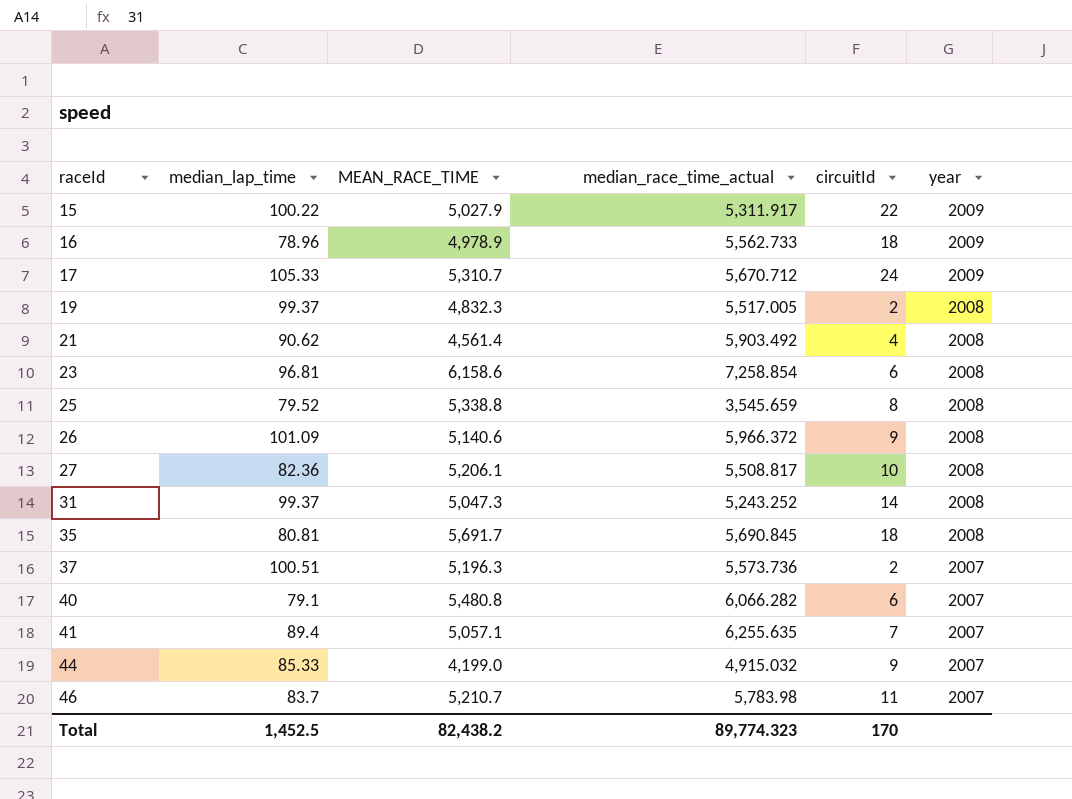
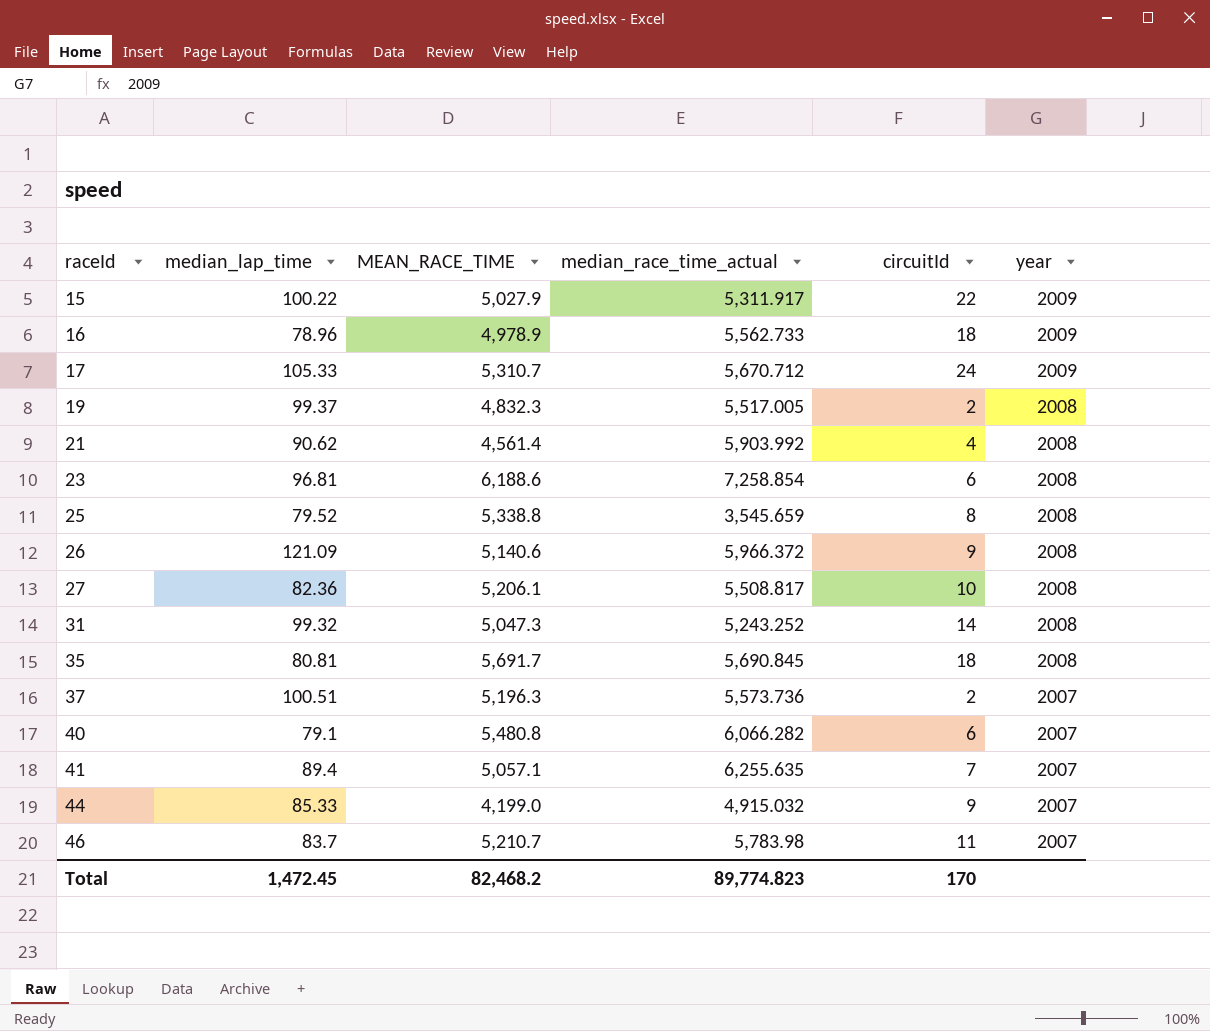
21 | median_race_time_actual: 5,903.492 -> 5,903.992
23 | MEAN_RACE_TIME: 6,158.6 -> 6,188.6
26 | median_lap_time: 101.09 -> 121.09
31 | median_lap_time: 99.37 -> 99.32
Total | median_lap_time: 1,452.5 -> 1,472.45
Total | MEAN_RACE_TIME: 82,438.2 -> 82,468.2
Total | median_race_time_actual: 89,774.323 -> 89,774.823

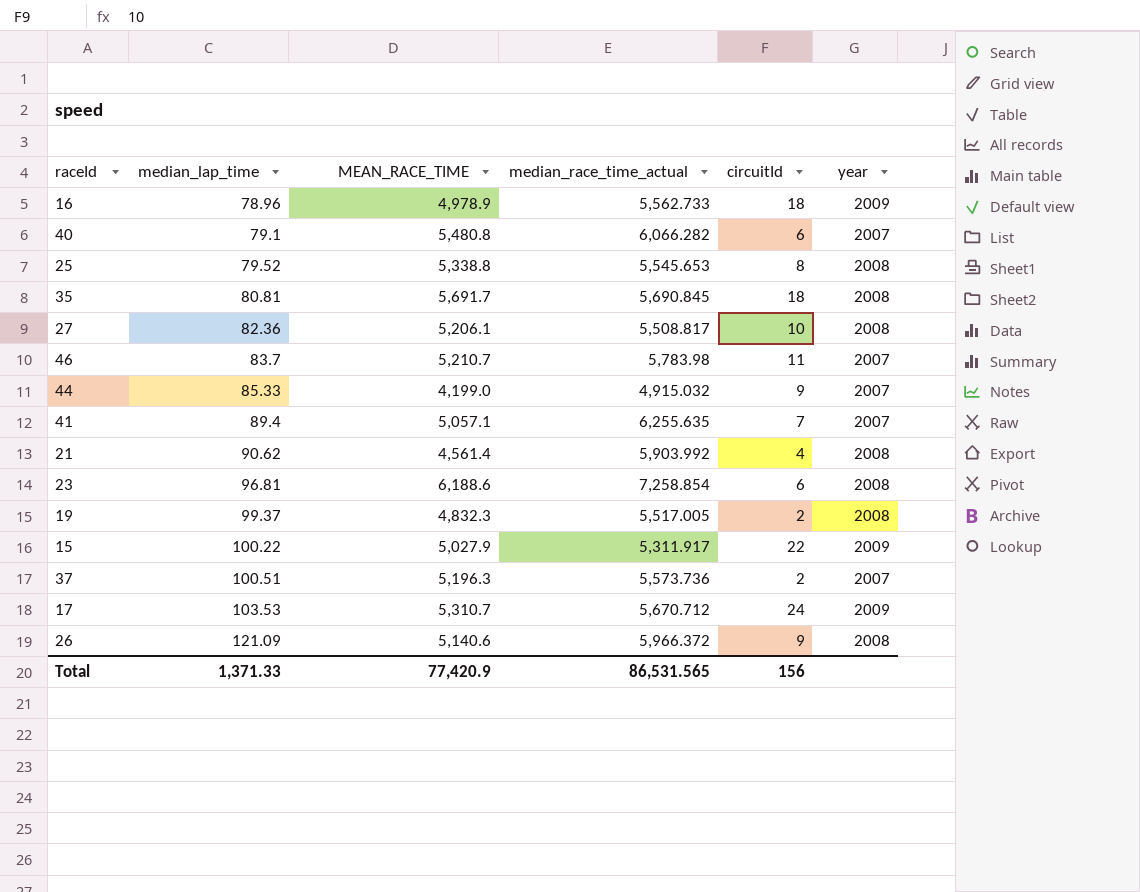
row order: raceId ascending -> median_lap_time ascending
row 31: 99.32 | 5,047.3 | 5,243.252 | 14 | 2008 -> none
25 | median_race_time_actual: 3,545.659 -> 5,545.653
17 | median_lap_time: 105.33 -> 103.53
Total | median_lap_time: 1,472.45 -> 1,371.33
Total | MEAN_RACE_TIME: 82,468.2 -> 77,420.9
Total | median_race_time_actual: 89,774.823 -> 86,531.565
Total | circuitId: 170 -> 156

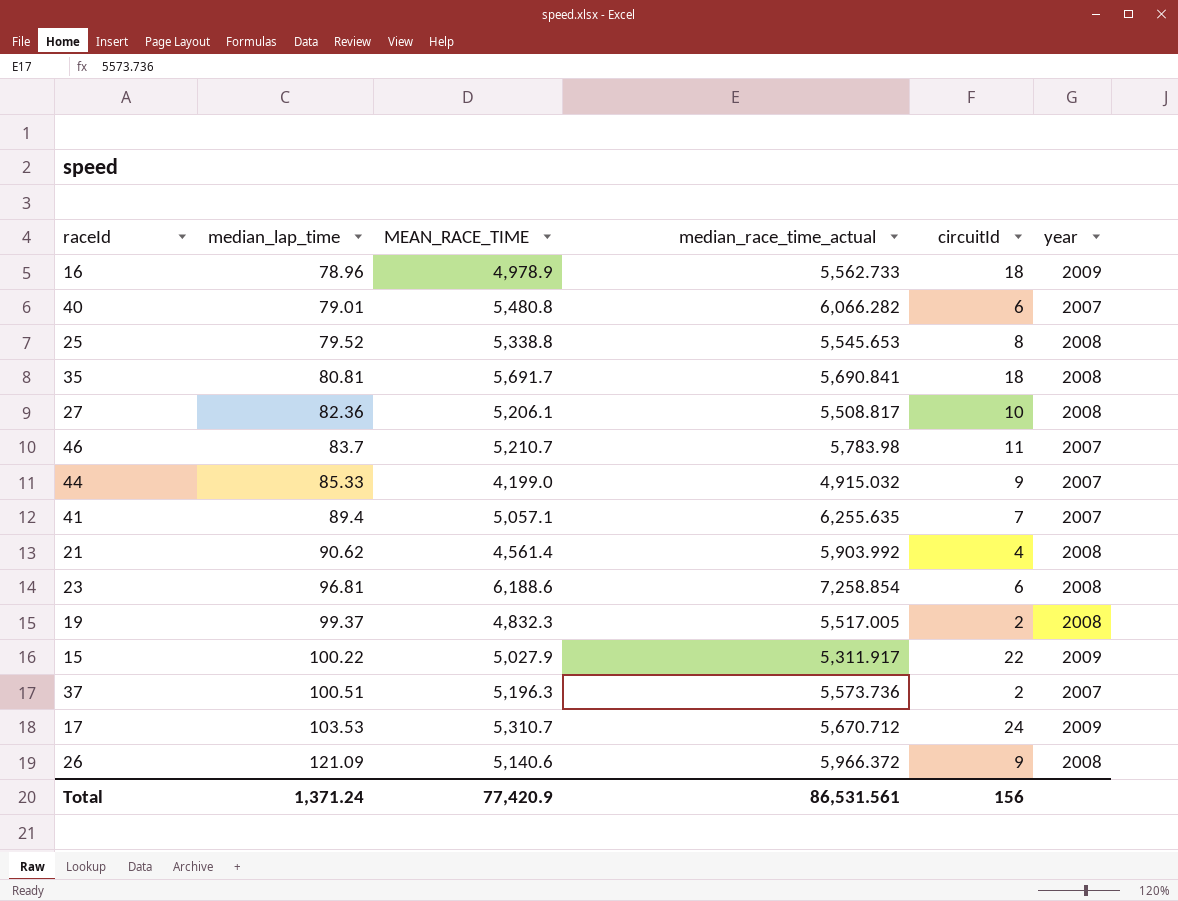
40 | median_lap_time: 79.1 -> 79.01
35 | median_race_time_actual: 5,690.845 -> 5,690.841
Total | median_lap_time: 1,371.33 -> 1,371.24
Total | median_race_time_actual: 86,531.565 -> 86,531.561

